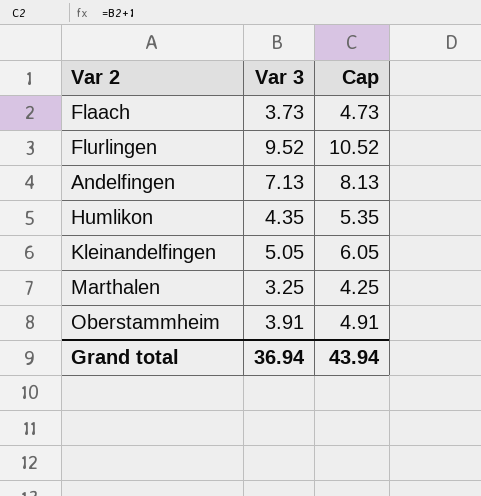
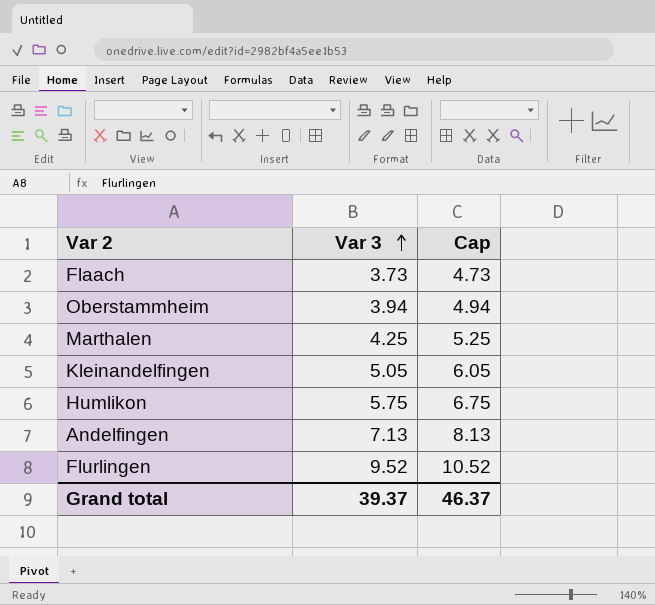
row order: none -> Var 3 ascending
Oberstammheim | Var 3: 3.91 -> 3.94
Oberstammheim | Cap: 4.91 -> 4.94
Marthalen | Var 3: 3.25 -> 4.25
Marthalen | Cap: 4.25 -> 5.25
Humlikon | Var 3: 4.35 -> 5.75
Humlikon | Cap: 5.35 -> 6.75
Grand total | Var 3: 36.94 -> 39.37
Grand total | Cap: 43.94 -> 46.37

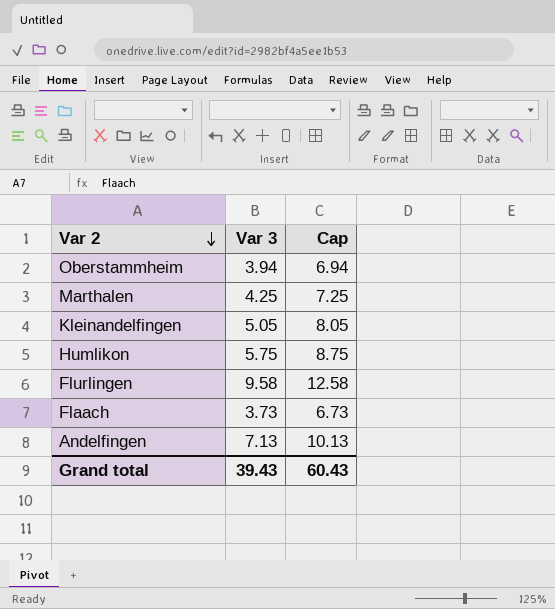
row order: Var 3 ascending -> Var 2 descending
column Cap | formula: [Var 3] + 1 -> [Var 3] + 3
Flurlingen | Var 3: 9.52 -> 9.58
Grand total | Var 3: 39.37 -> 39.43
Grand total | Cap: 46.37 -> 60.43

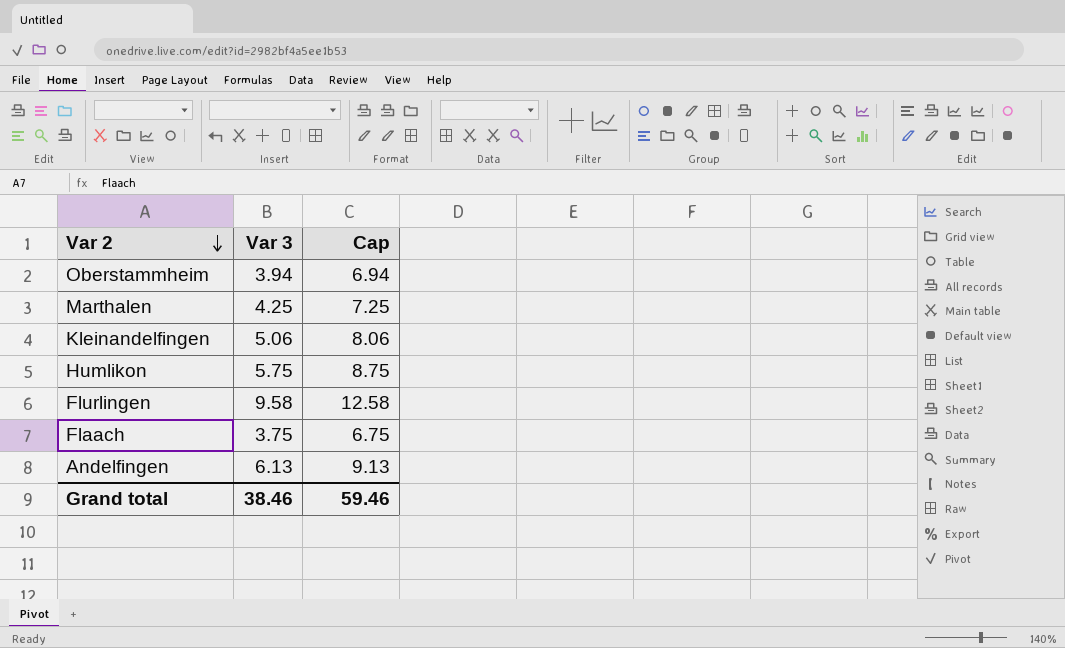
Kleinandelfingen | Var 3: 5.05 -> 5.06
Kleinandelfingen | Cap: 8.05 -> 8.06
Flaach | Var 3: 3.73 -> 3.75
Flaach | Cap: 6.73 -> 6.75
Andelfingen | Var 3: 7.13 -> 6.13
Andelfingen | Cap: 10.13 -> 9.13
Grand total | Var 3: 39.43 -> 38.46
Grand total | Cap: 60.43 -> 59.46

